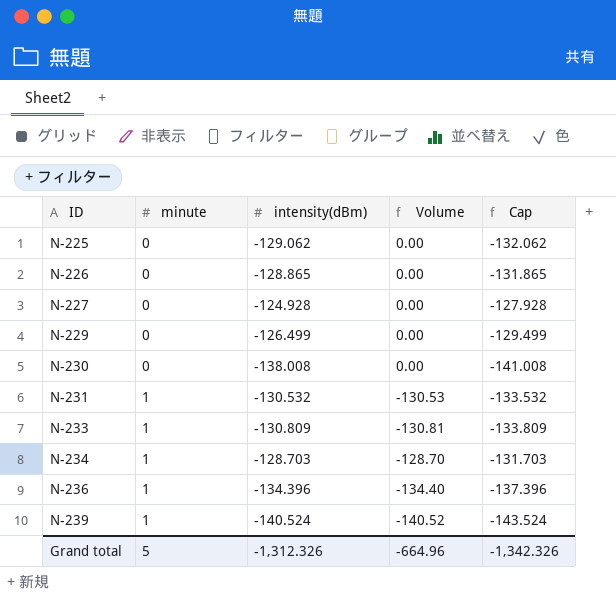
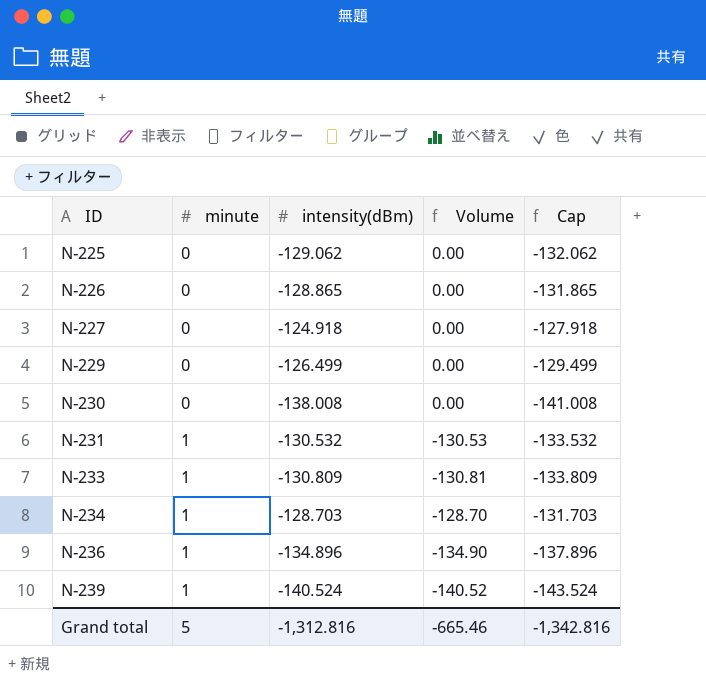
N-227 | intensity(dBm): -124.928 -> -124.918
N-227 | Cap: -127.928 -> -127.918
N-236 | intensity(dBm): -134.396 -> -134.896
N-236 | Volume: -134.40 -> -134.90
N-236 | Cap: -137.396 -> -137.896
Grand total | intensity(dBm): -1,312.326 -> -1,312.816
Grand total | Volume: -664.96 -> -665.46
Grand total | Cap: -1,342.326 -> -1,342.816

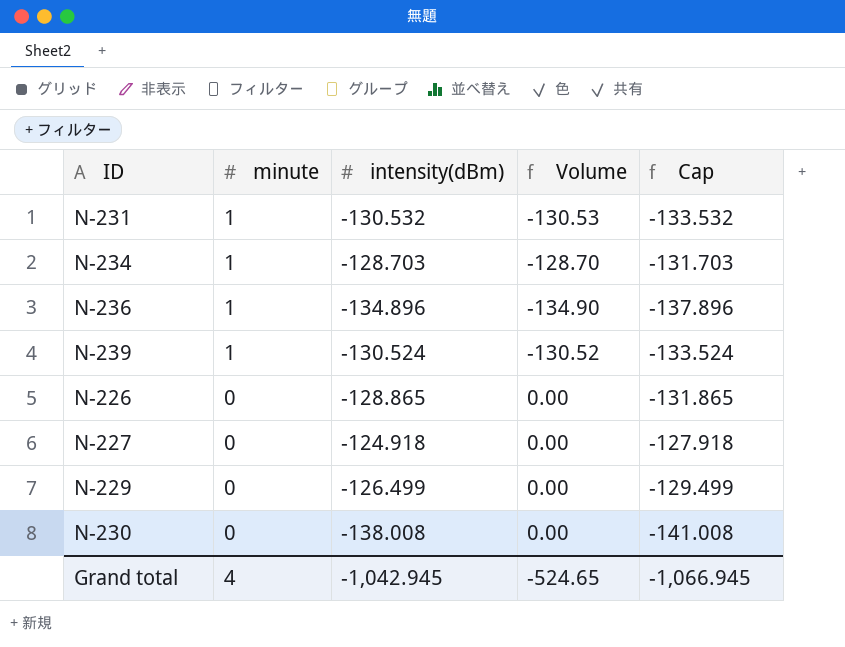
row order: ID ascending -> minute descending
row N-225: 0 | -129.062 | 0.00 | -132.062 -> none
row N-233: 1 | -130.809 | -130.81 | -133.809 -> none
N-239 | intensity(dBm): -140.524 -> -130.524
N-239 | Volume: -140.52 -> -130.52
N-239 | Cap: -143.524 -> -133.524
Grand total | minute: 5 -> 4
Grand total | intensity(dBm): -1,312.816 -> -1,042.945
Grand total | Volume: -665.46 -> -524.65
Grand total | Cap: -1,342.816 -> -1,066.945

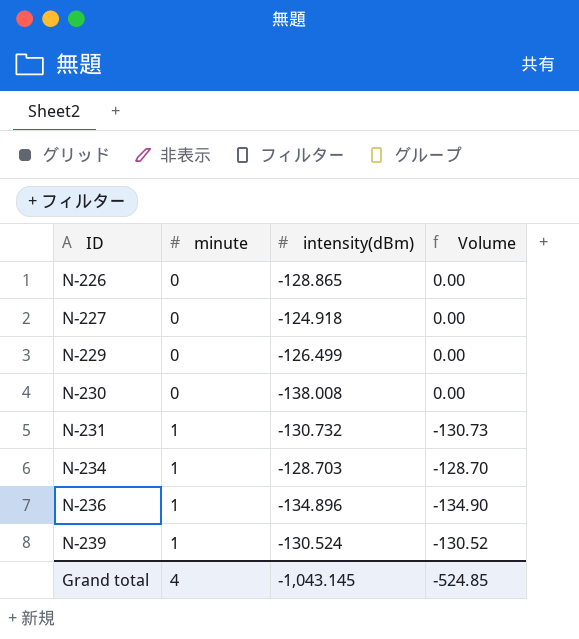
row order: minute descending -> ID ascending
column Cap | formula: [intensity(dBm)] - 3 -> none
N-231 | intensity(dBm): -130.532 -> -130.732
N-231 | Volume: -130.53 -> -130.73
Grand total | intensity(dBm): -1,042.945 -> -1,043.145
Grand total | Volume: -524.65 -> -524.85

